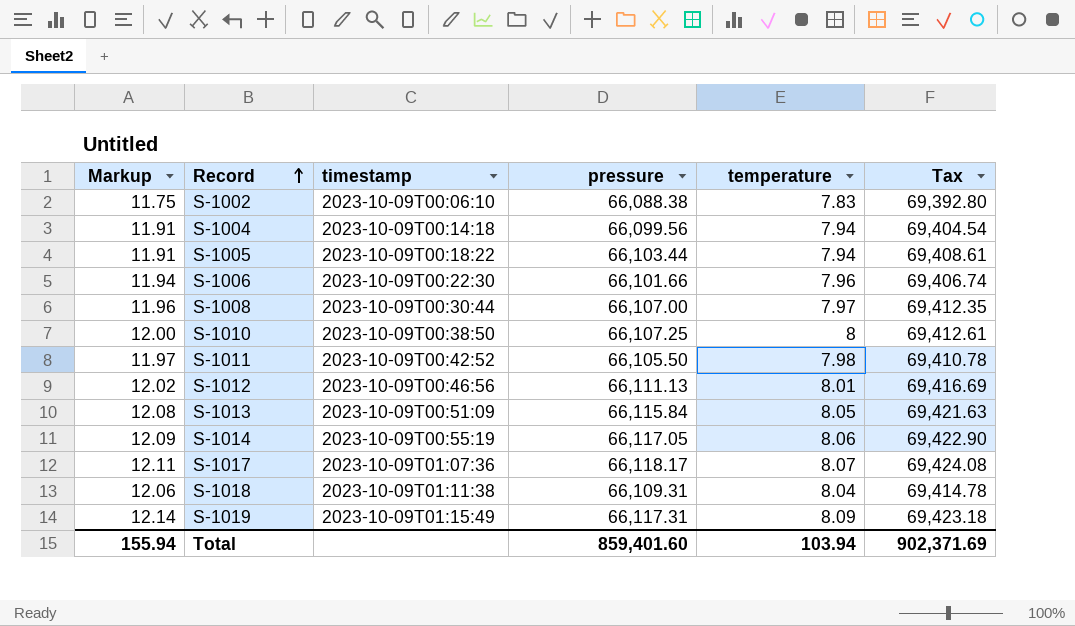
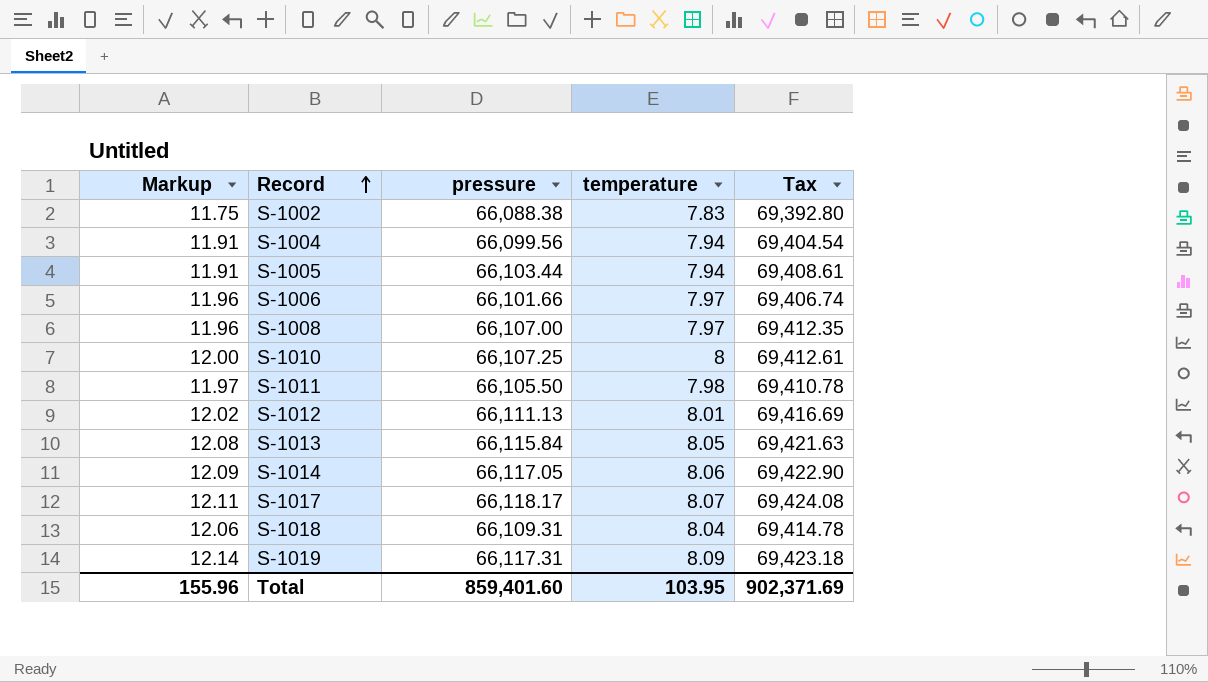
column timestamp | position: 3 -> none
S-1006 | Markup: 11.94 -> 11.96
S-1006 | temperature: 7.96 -> 7.97
Total | Markup: 155.94 -> 155.96
Total | temperature: 103.94 -> 103.95

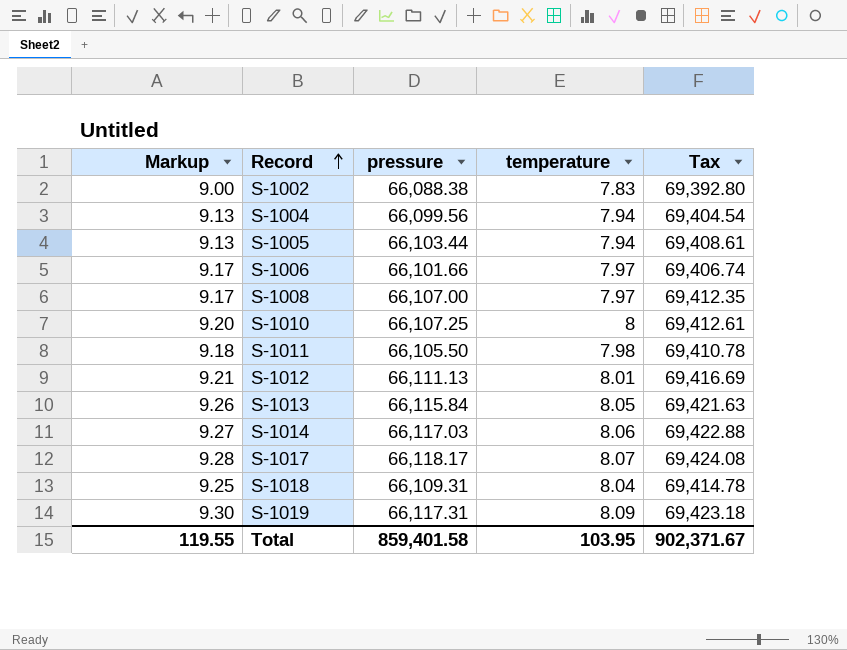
column Markup | formula: [temperature] * 1.5 -> [temperature] * 1.15
S-1014 | pressure: 66,117.05 -> 66,117.03
S-1014 | Tax: 69,422.90 -> 69,422.88
Total | Markup: 155.96 -> 119.55
Total | pressure: 859,401.60 -> 859,401.58
Total | Tax: 902,371.69 -> 902,371.67

